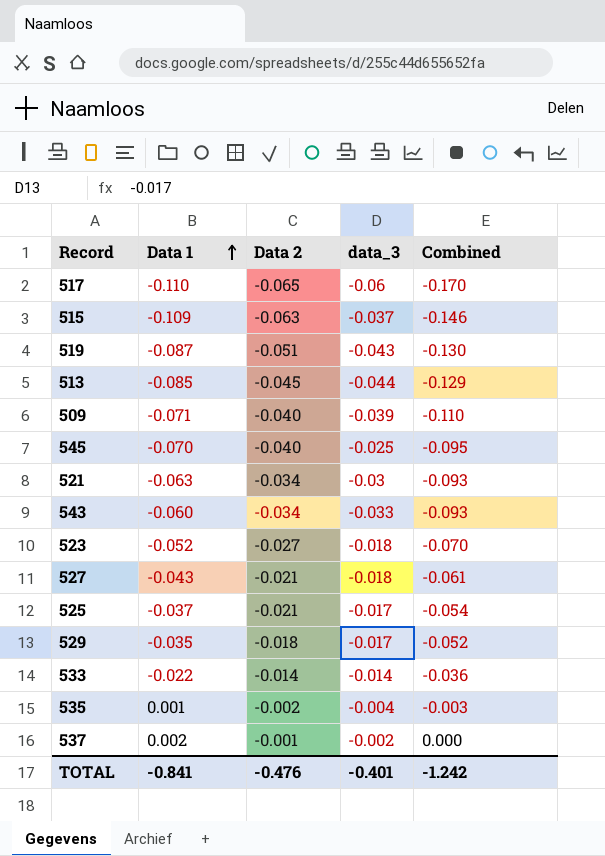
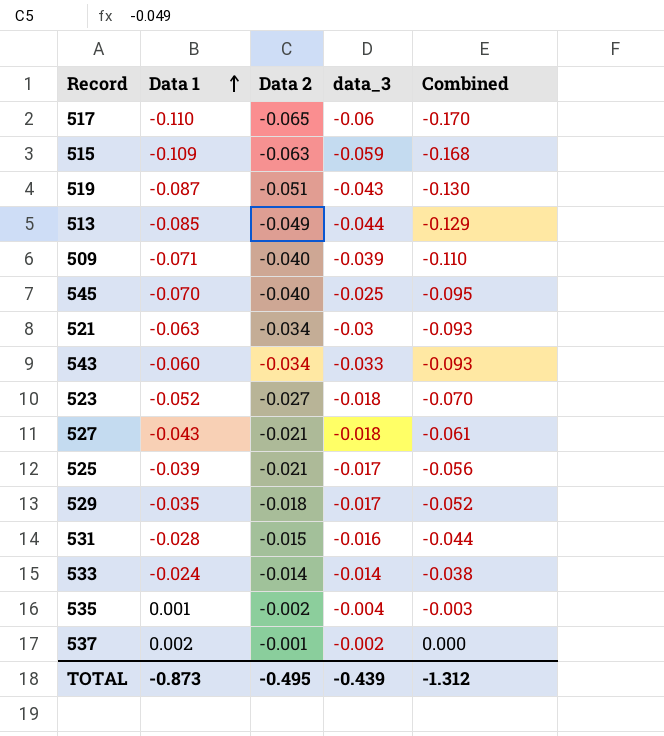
515 | data_3: -0.037 -> -0.059
515 | Combined: -0.146 -> -0.168
513 | Data 2: -0.045 -> -0.049
525 | Data 1: -0.037 -> -0.039
525 | Combined: -0.054 -> -0.056
row 531: none -> -0.028 | -0.015 | -0.016 | -0.044
533 | Data 1: -0.022 -> -0.024
533 | Combined: -0.036 -> -0.038
TOTAL | Data 1: -0.841 -> -0.873
TOTAL | Data 2: -0.476 -> -0.495
TOTAL | data_3: -0.401 -> -0.439
TOTAL | Combined: -1.242 -> -1.312

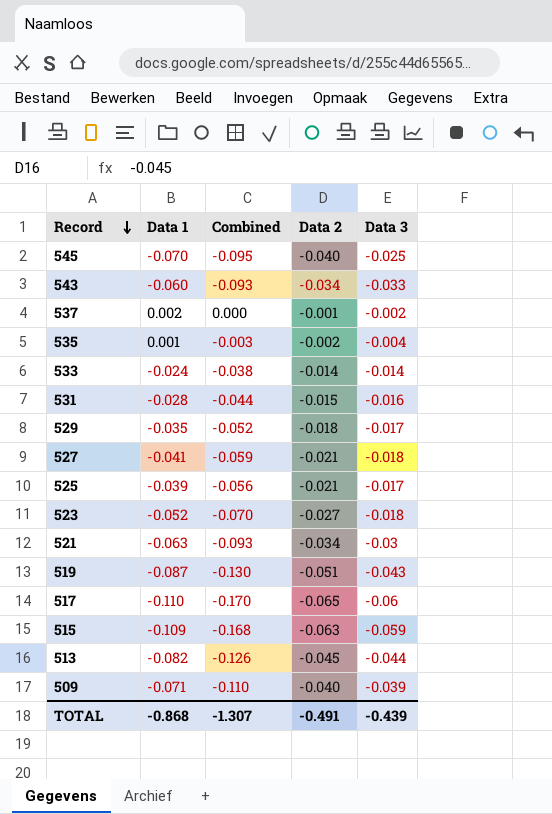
row order: Data 1 ascending -> Record descending
column Combined | position: 5 -> 3
column name: data_3 -> Data 3
527 | Data 1: -0.043 -> -0.041
527 | Combined: -0.061 -> -0.059
513 | Data 1: -0.085 -> -0.082
513 | Combined: -0.129 -> -0.126
513 | Data 2: -0.049 -> -0.045
TOTAL | Data 1: -0.873 -> -0.868
TOTAL | Combined: -1.312 -> -1.307
TOTAL | Data 2: -0.495 -> -0.491

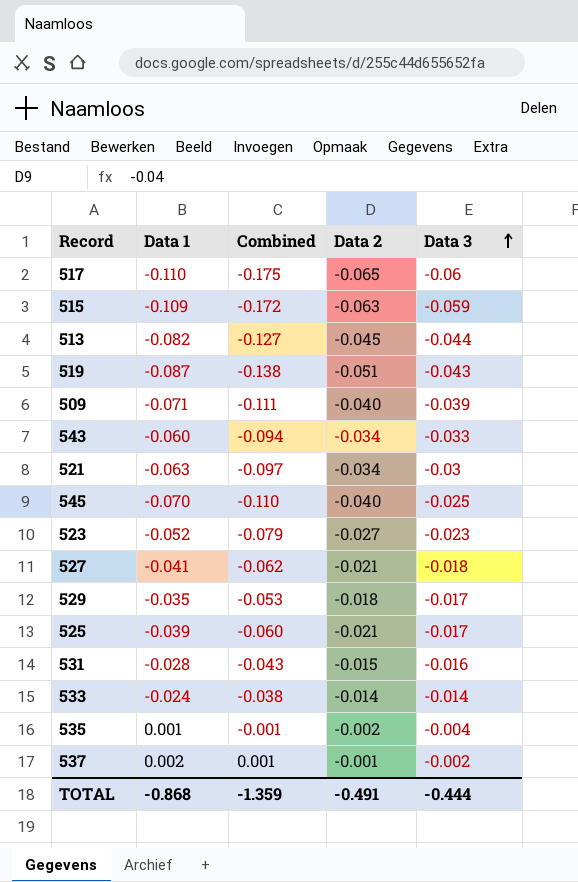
row order: Record descending -> Data 3 ascending
column Combined | formula: [Data 1] + [Data 3] -> [Data 1] + [Data 2]
523 | Data 3: -0.018 -> -0.023
TOTAL | Combined: -1.307 -> -1.359
TOTAL | Data 3: -0.439 -> -0.444

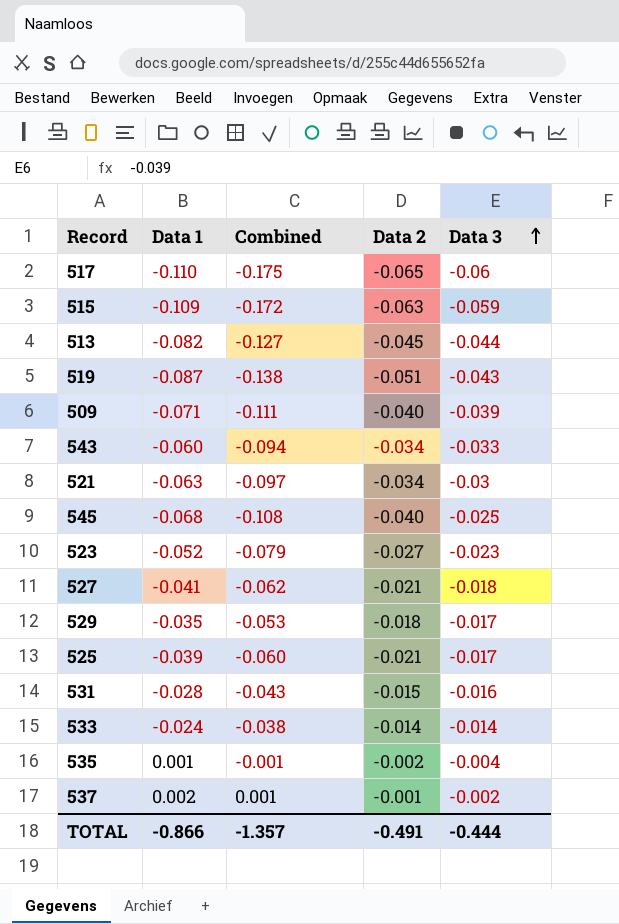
545 | Data 1: -0.070 -> -0.068
545 | Combined: -0.110 -> -0.108
TOTAL | Data 1: -0.868 -> -0.866
TOTAL | Combined: -1.359 -> -1.357

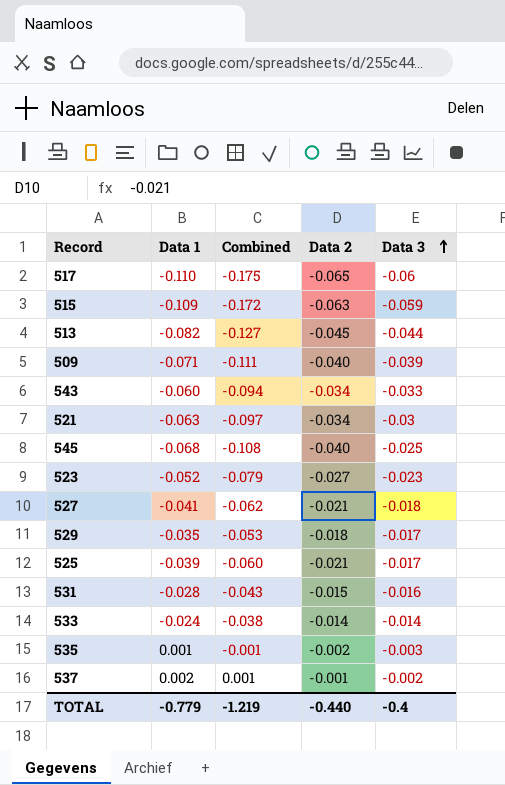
row 519: -0.087 | -0.138 | -0.051 | -0.043 -> none
535 | Data 3: -0.004 -> -0.003
TOTAL | Data 1: -0.866 -> -0.779
TOTAL | Combined: -1.357 -> -1.219
TOTAL | Data 2: -0.491 -> -0.440
TOTAL | Data 3: -0.444 -> -0.4

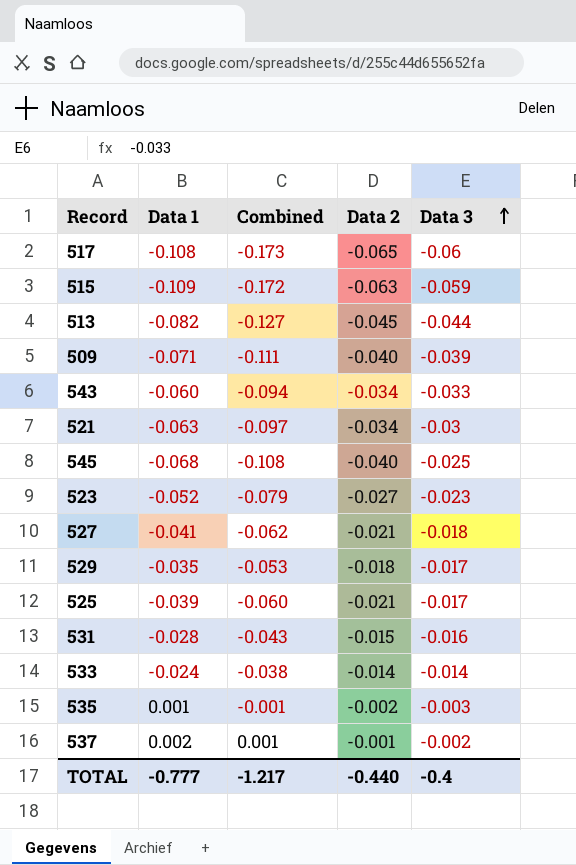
517 | Data 1: -0.110 -> -0.108
517 | Combined: -0.175 -> -0.173
TOTAL | Data 1: -0.779 -> -0.777
TOTAL | Combined: -1.219 -> -1.217

